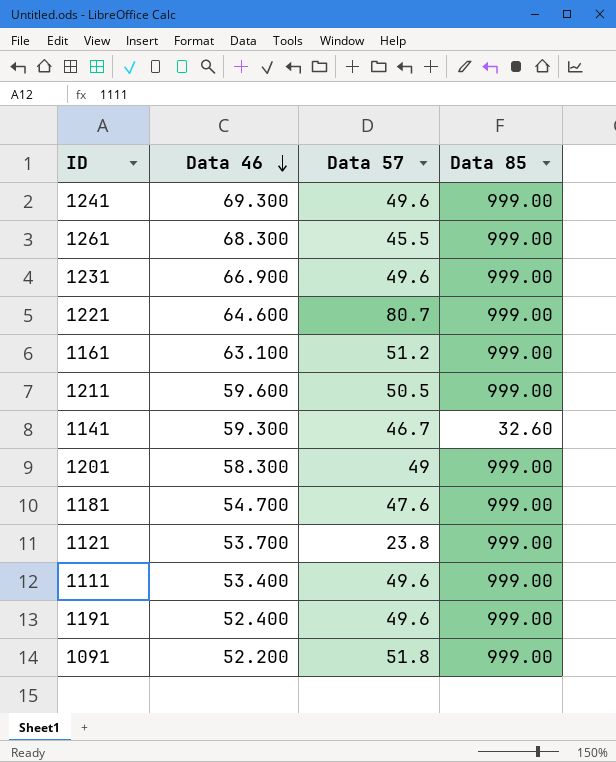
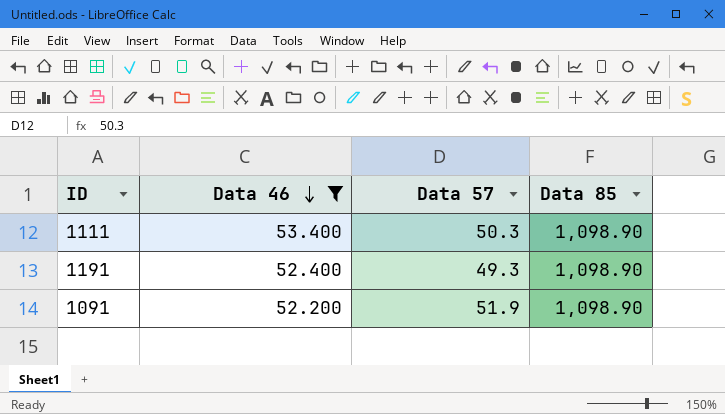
filter: none -> Data 46 <= 53.400
1111 | Data 57: 49.6 -> 50.3
1111 | Data 85: 999.00 -> 1,098.90
1191 | Data 57: 49.6 -> 49.3
1191 | Data 85: 999.00 -> 1,098.90
1091 | Data 57: 51.8 -> 51.9
1091 | Data 85: 999.00 -> 1,098.90

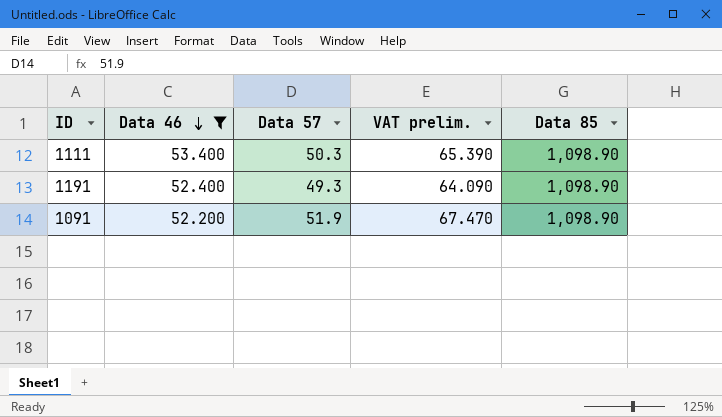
column VAT prelim. | formula: none -> [Data 57] * 1.3

